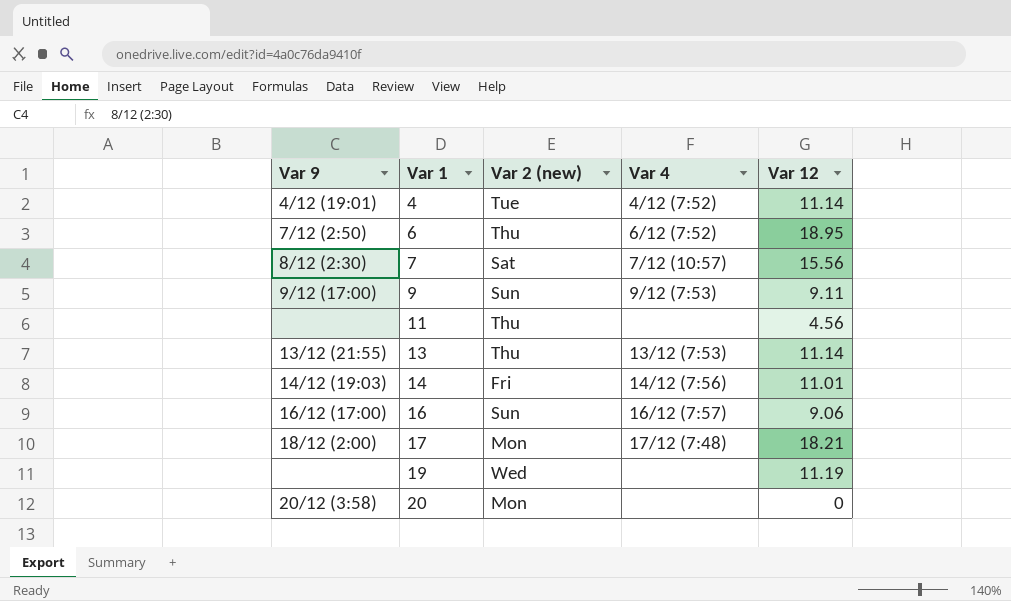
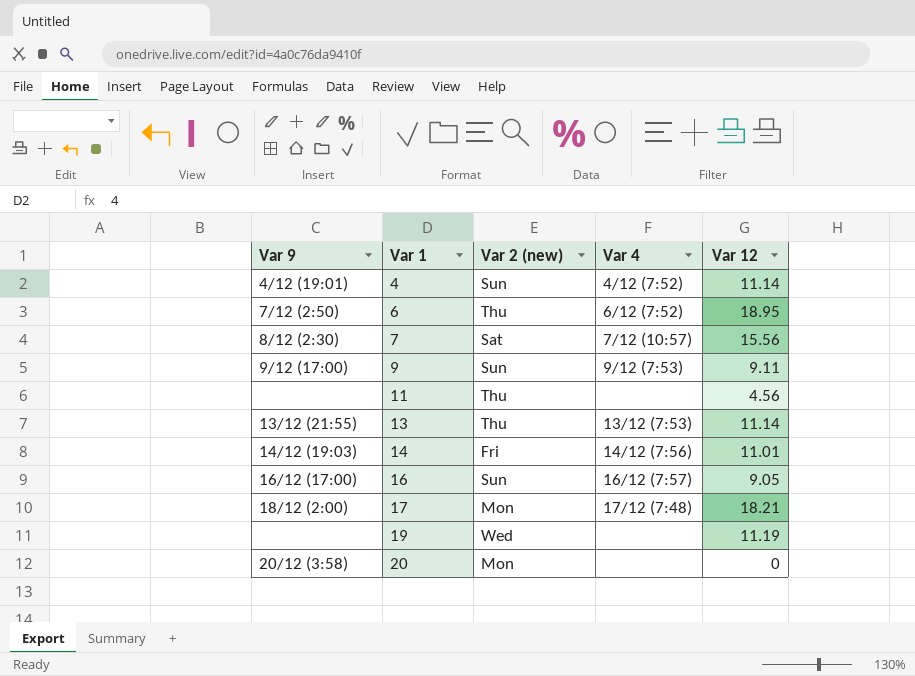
4 | Var 2 (new): Tue -> Sun
16 | Var 12: 9.06 -> 9.05

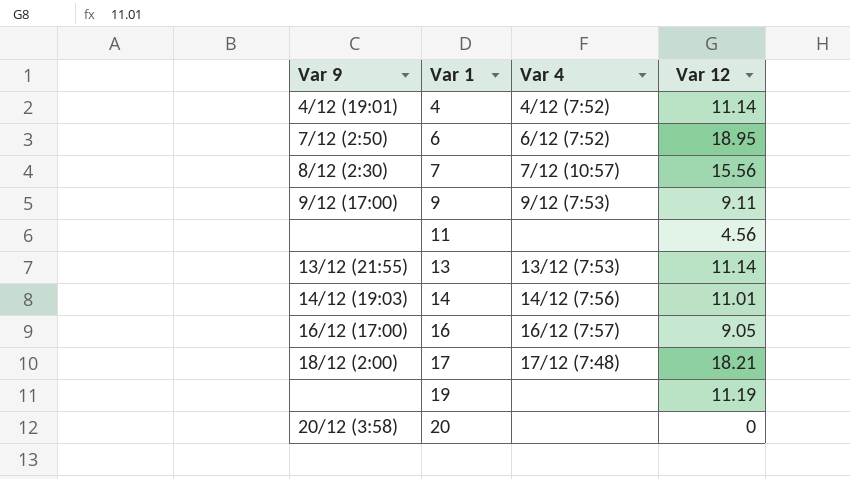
column Var 2 (new) | position: 3 -> none

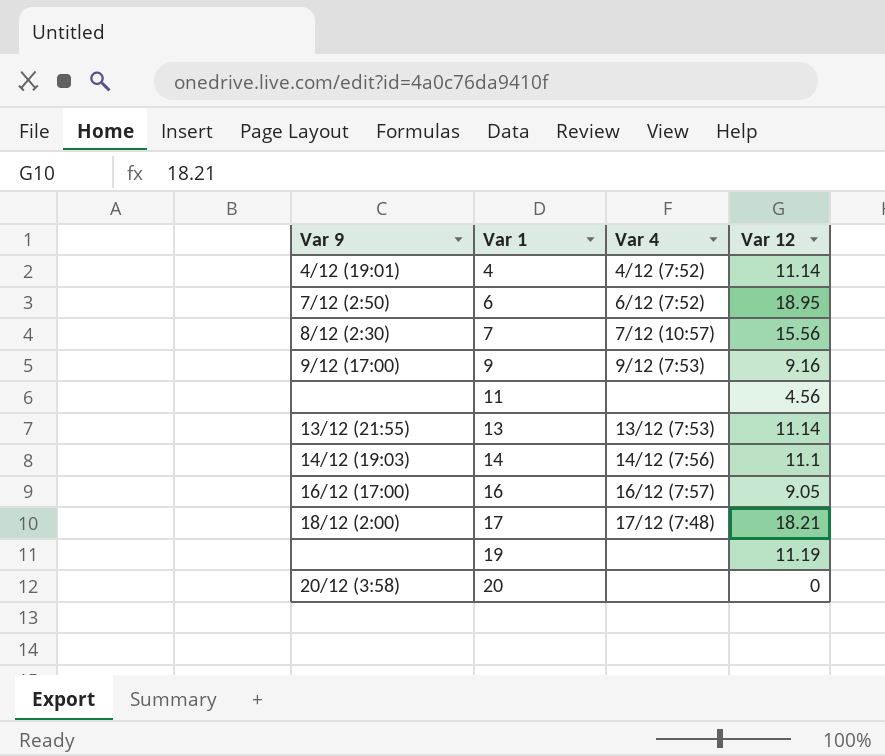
9 | Var 12: 9.11 -> 9.16
14 | Var 12: 11.01 -> 11.1

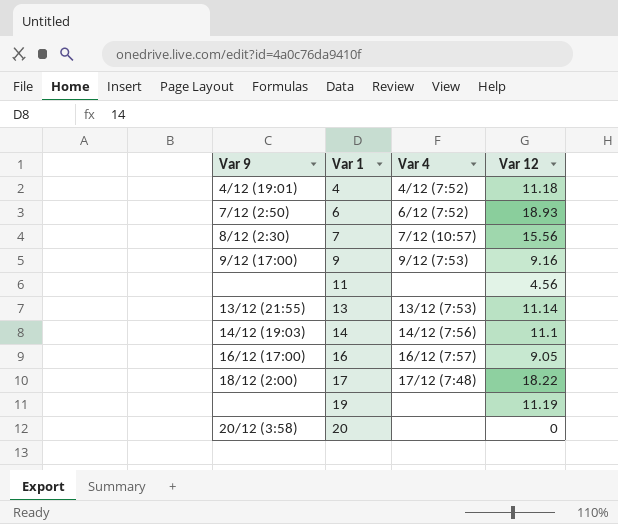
4 | Var 12: 11.14 -> 11.18
6 | Var 12: 18.95 -> 18.93
17 | Var 12: 18.21 -> 18.22

